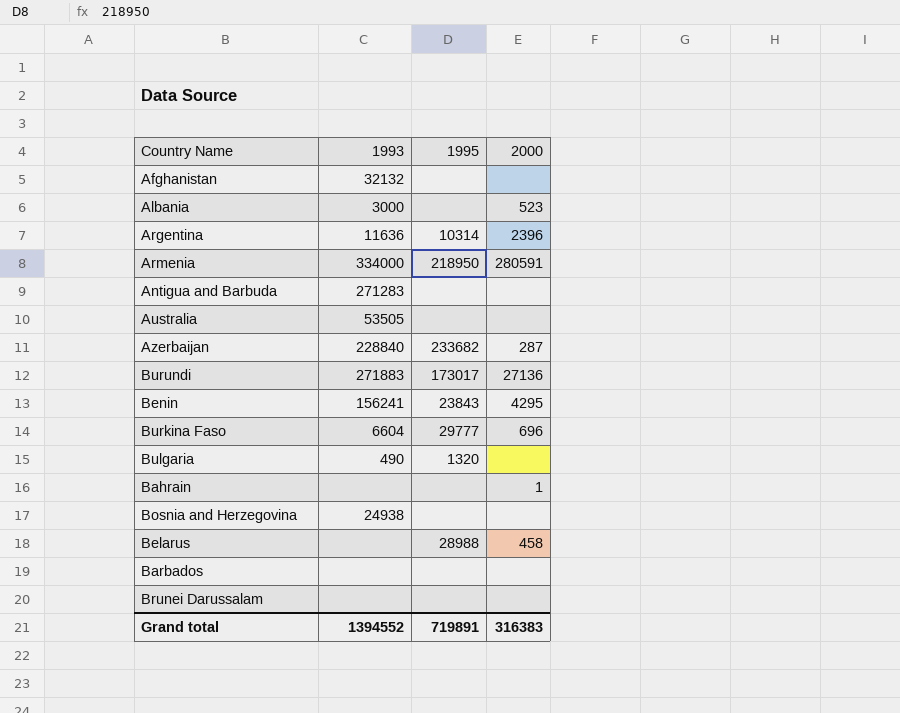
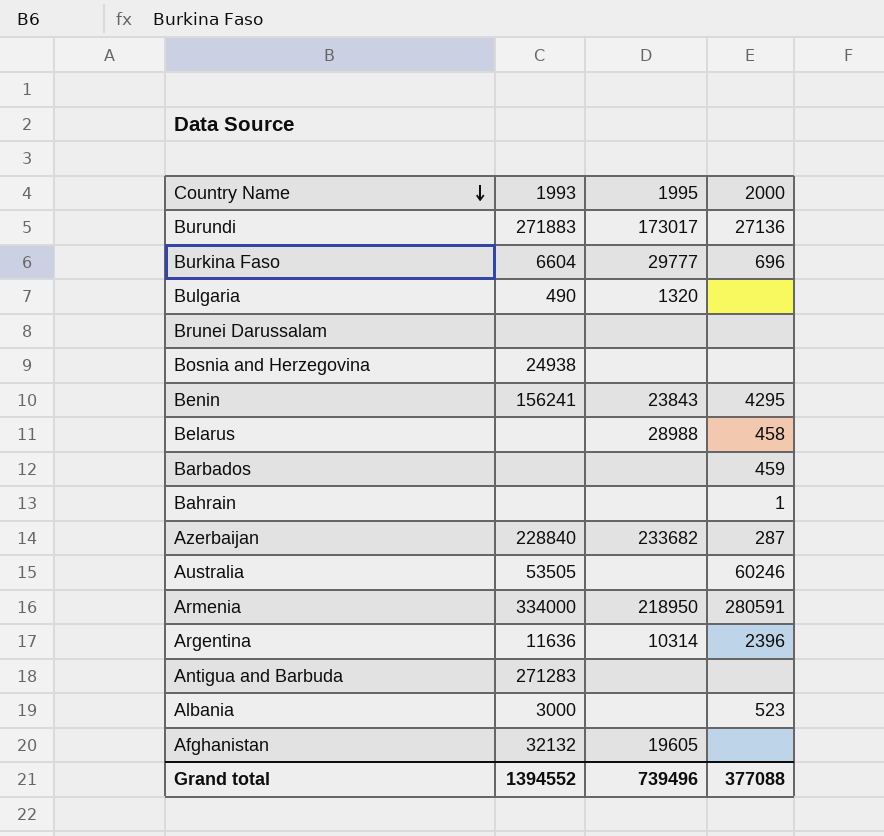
row order: none -> Country Name descending
Barbados | 2000: none -> 459
Australia | 2000: none -> 60246
Afghanistan | 1995: none -> 19605
Grand total | 1995: 719891 -> 739496
Grand total | 2000: 316383 -> 377088

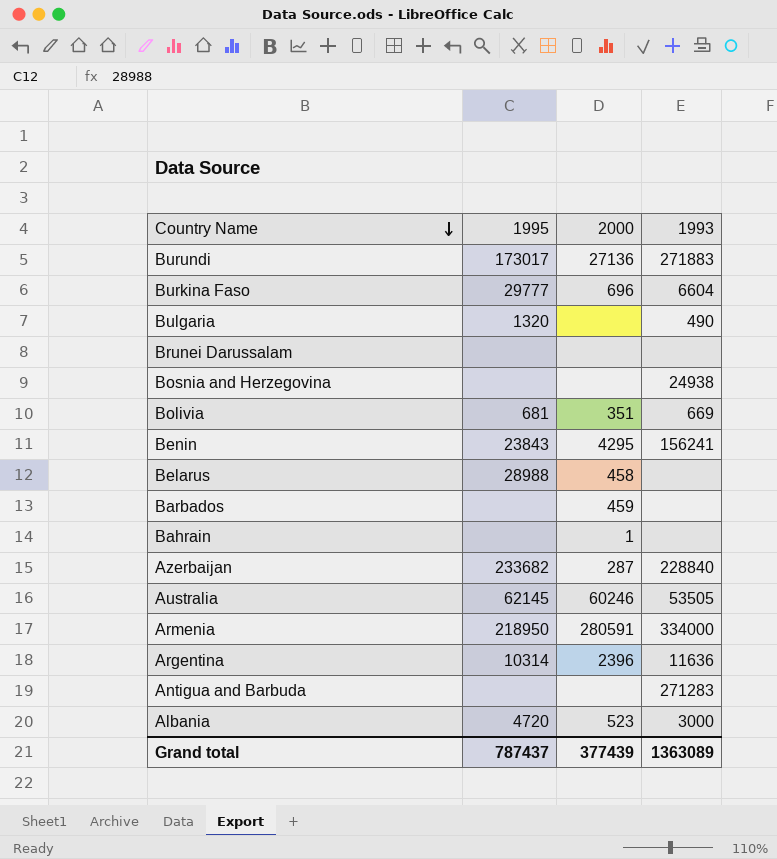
column 1993 | position: 2 -> 4
row Afghanistan: 32132 | 19605 | none -> none
row Bolivia: none -> 681 | 351 | 669
Australia | 1995: none -> 62145
Albania | 1995: none -> 4720
Grand total | 1995: 739496 -> 787437
Grand total | 2000: 377088 -> 377439
Grand total | 1993: 1394552 -> 1363089

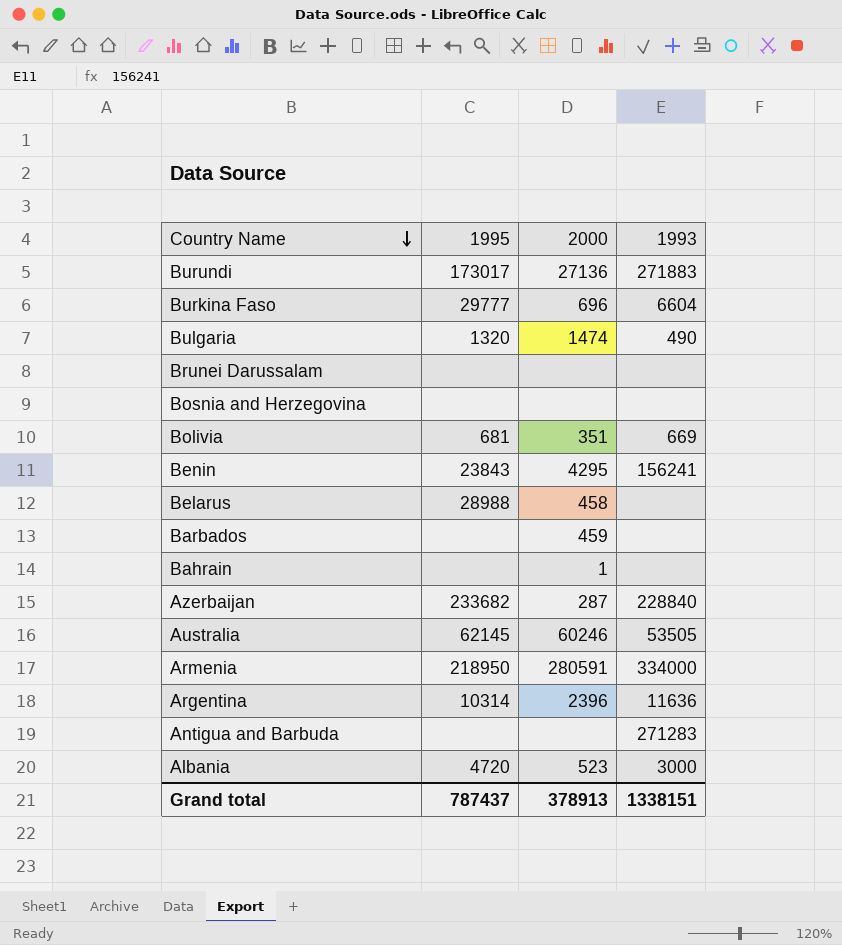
Bulgaria | 2000: none -> 1474
Bosnia and Herzegovina | 1993: 24938 -> none
Grand total | 2000: 377439 -> 378913
Grand total | 1993: 1363089 -> 1338151

